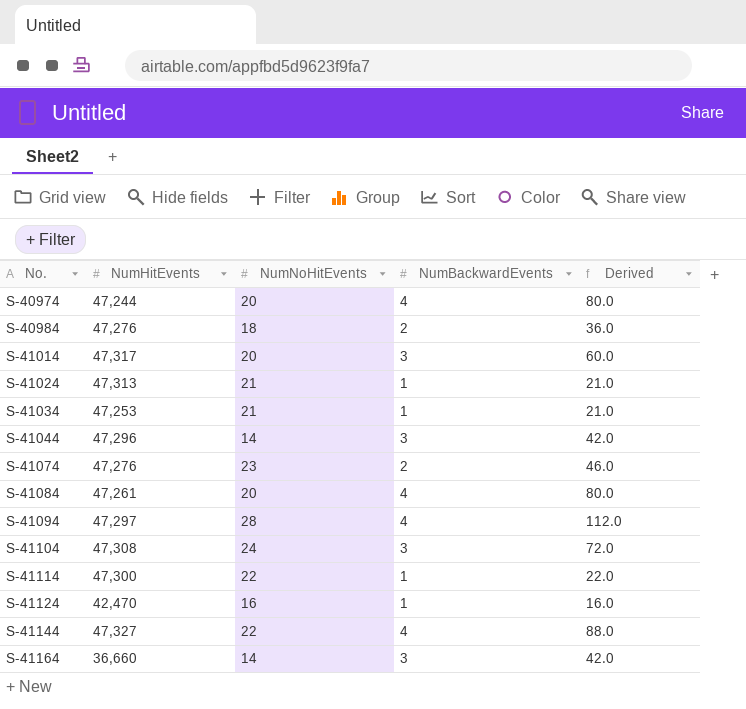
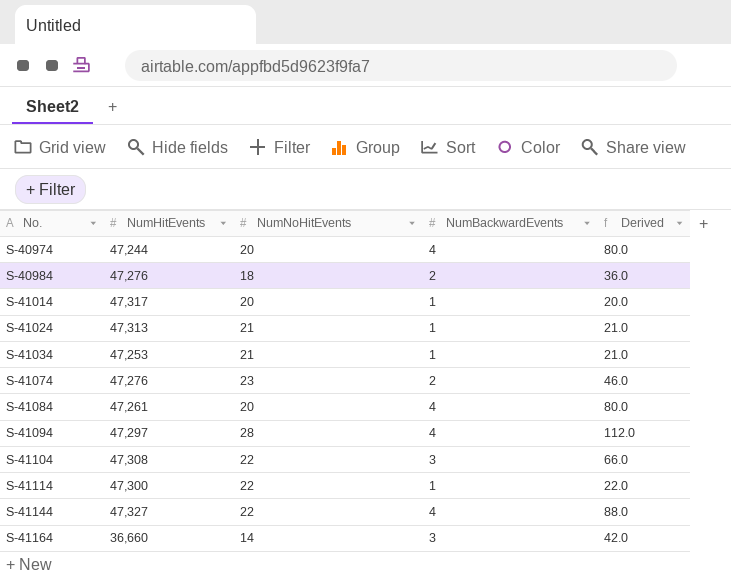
row S-41044: 47,296 | 14 | 3 | 42.0 -> none
row S-41124: 42,470 | 16 | 1 | 16.0 -> none
S-41014 | NumBackwardEvents: 3 -> 1
S-41014 | Derived: 60.0 -> 20.0
S-41104 | NumNoHitEvents: 24 -> 22
S-41104 | Derived: 72.0 -> 66.0

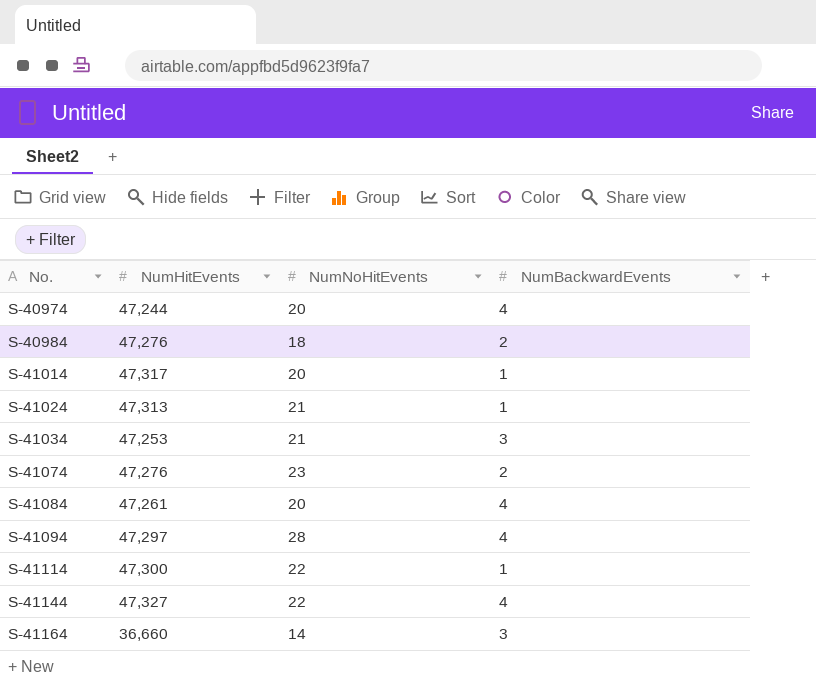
column Derived | formula: [NumNoHitEvents] * [NumBackwardEvents] -> none
row S-41104: 47,308 | 22 | 3 | 66.0 -> none
S-41034 | NumBackwardEvents: 1 -> 3

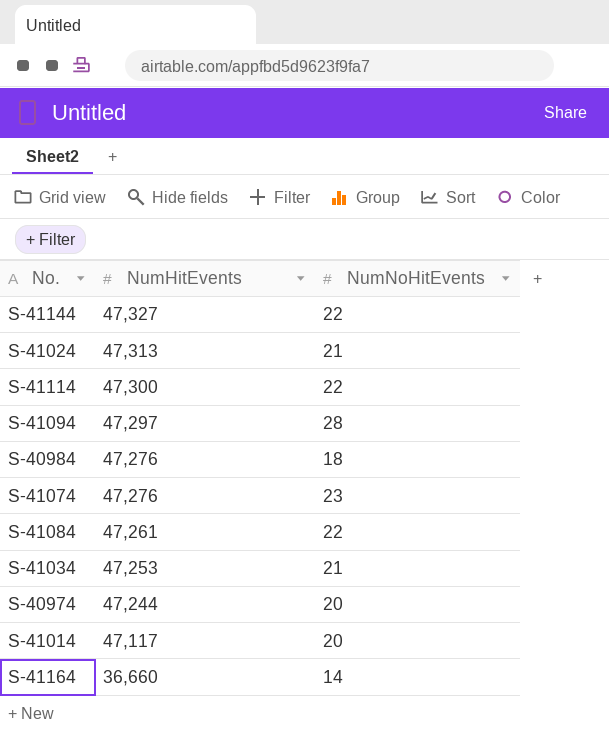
row order: No. ascending -> NumHitEvents descending
column NumBackwardEvents | position: 4 -> none
S-41084 | NumNoHitEvents: 20 -> 22
S-41014 | NumHitEvents: 47,317 -> 47,117

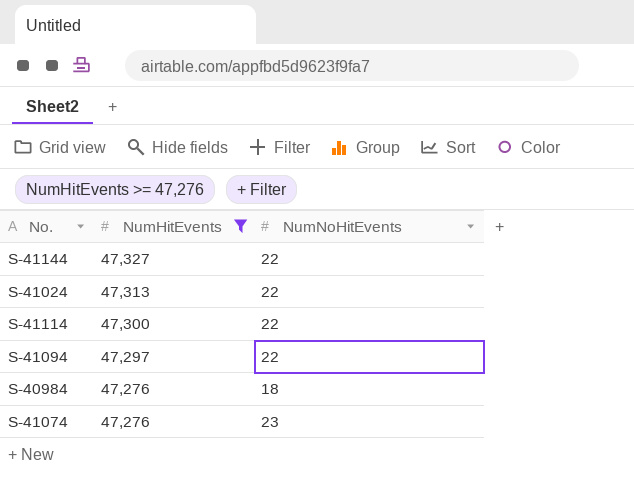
filter: none -> NumHitEvents >= 47,276
S-41024 | NumNoHitEvents: 21 -> 22
S-41094 | NumNoHitEvents: 28 -> 22

